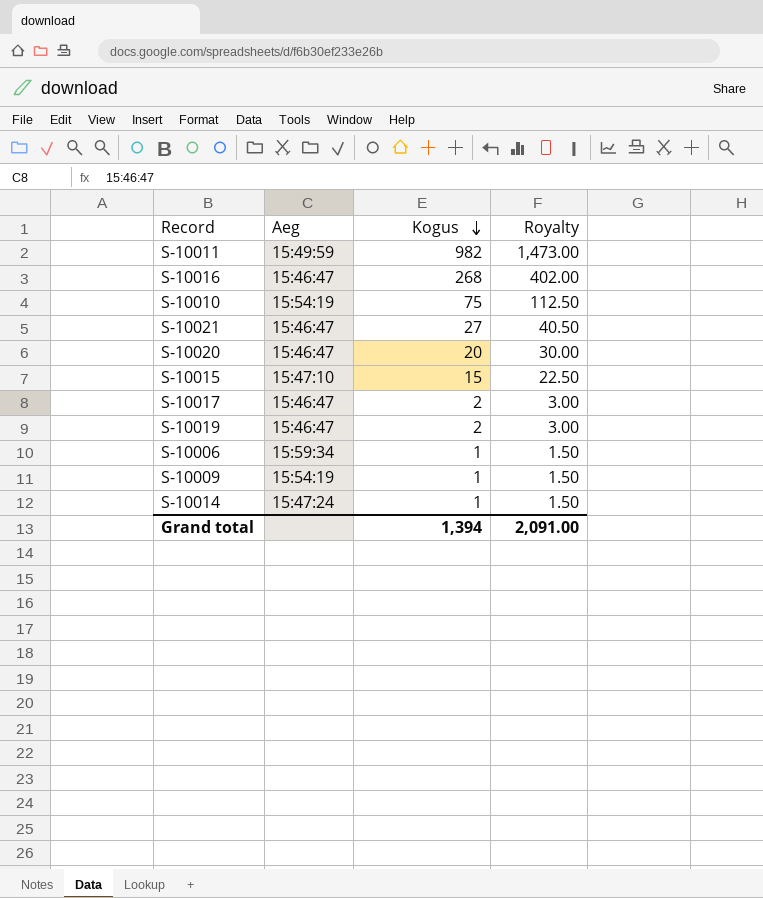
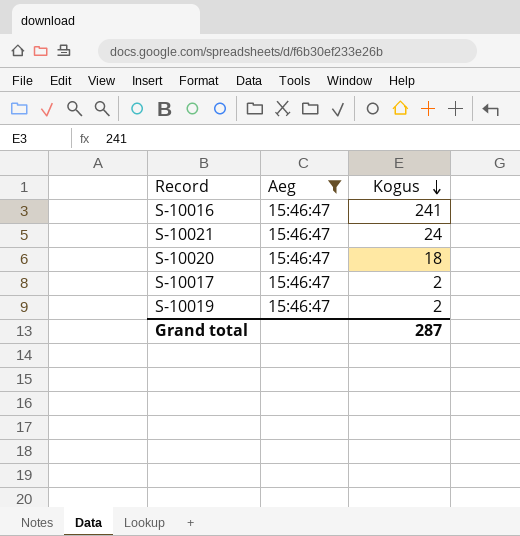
filter: none -> Aeg = 15:46:47
column Royalty | formula: [Kogus] * 1.5 -> none
S-10016 | Kogus: 268 -> 241
S-10021 | Kogus: 27 -> 24
S-10020 | Kogus: 20 -> 18
Grand total | Kogus: 1,394 -> 287

